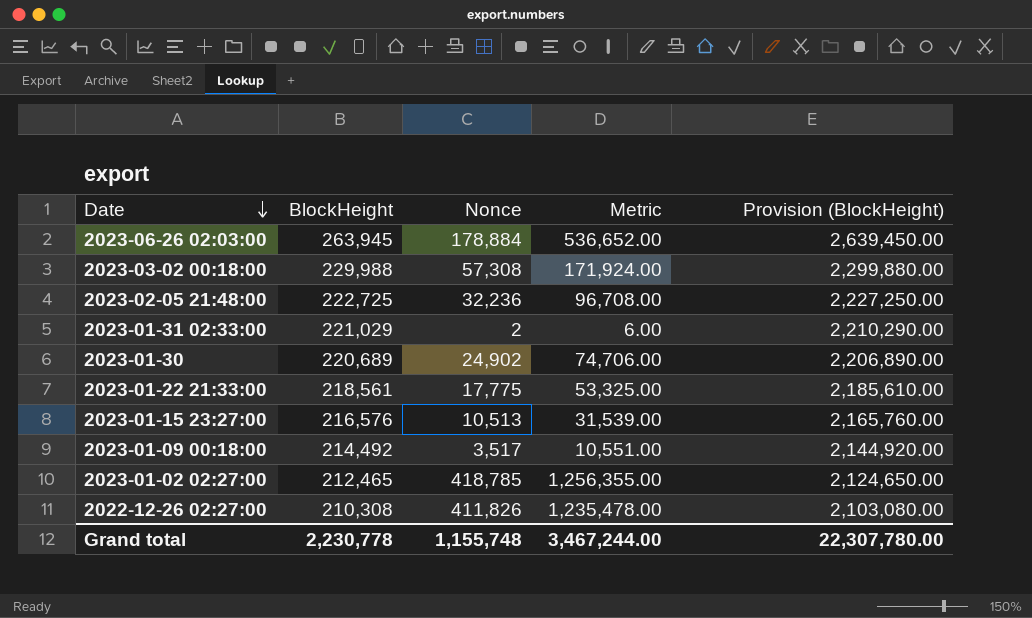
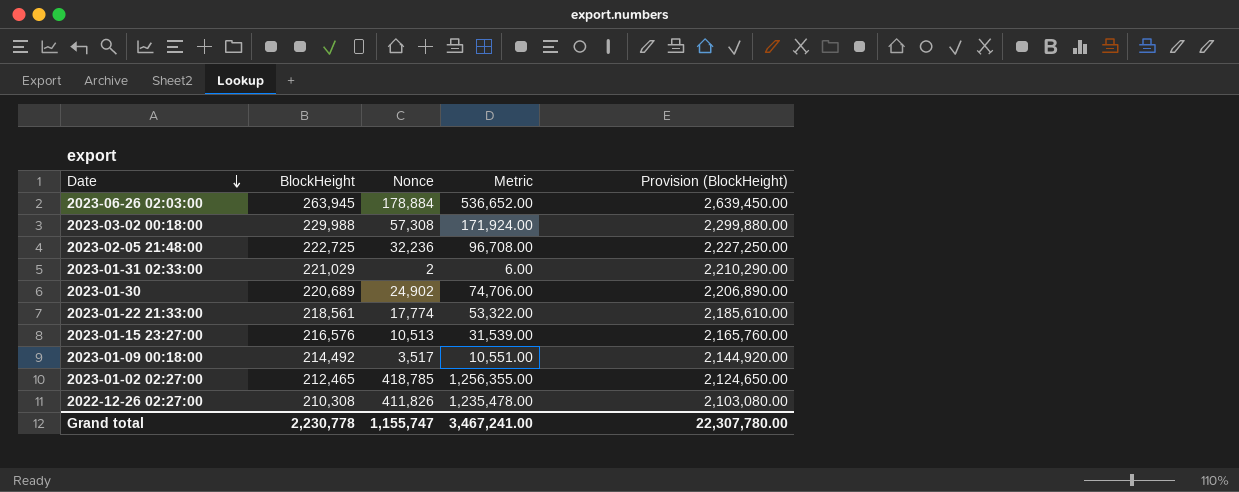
2023-01-22 21:33:00 | Nonce: 17,775 -> 17,774
2023-01-22 21:33:00 | Metric: 53,325.00 -> 53,322.00
Grand total | Nonce: 1,155,748 -> 1,155,747
Grand total | Metric: 3,467,244.00 -> 3,467,241.00

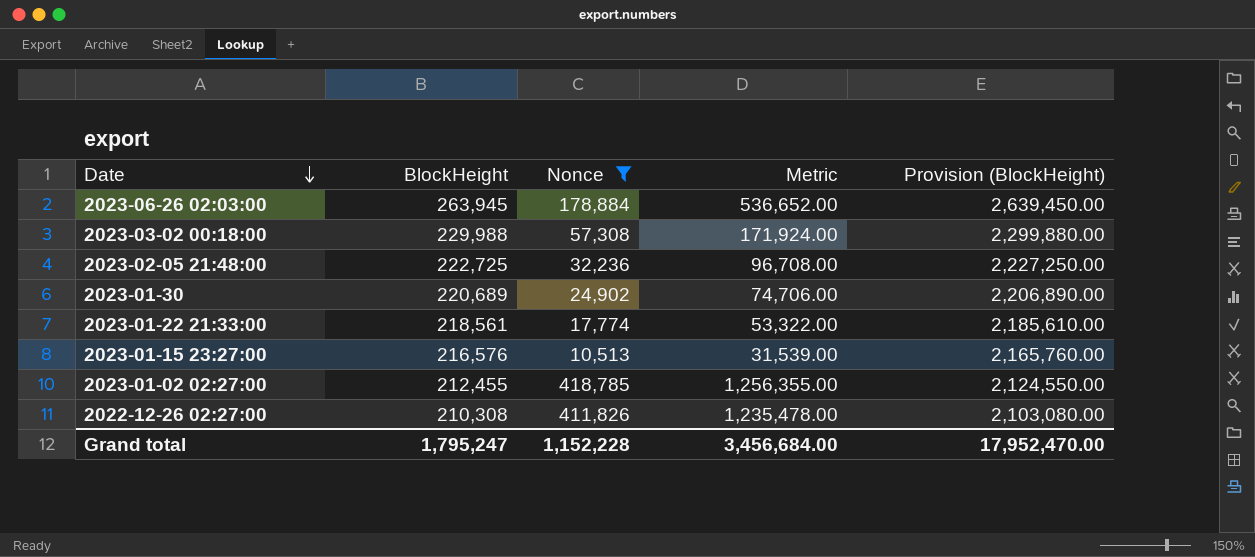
filter: none -> Nonce >= 10,513
2023-01-02 02:27:00 | BlockHeight: 212,465 -> 212,455
2023-01-02 02:27:00 | Provision (BlockHeight): 2,124,650.00 -> 2,124,550.00
Grand total | BlockHeight: 2,230,778 -> 1,795,247
Grand total | Nonce: 1,155,747 -> 1,152,228
Grand total | Metric: 3,467,241.00 -> 3,456,684.00
Grand total | Provision (BlockHeight): 22,307,780.00 -> 17,952,470.00

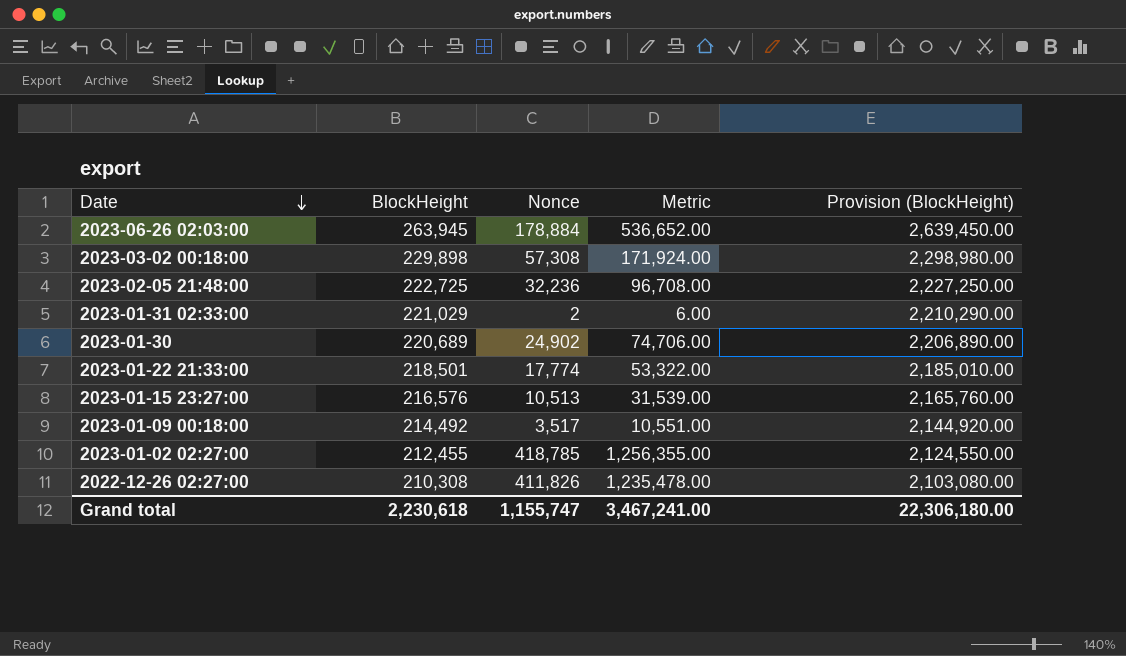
filter: Nonce >= 10,513 -> none
2023-03-02 00:18:00 | BlockHeight: 229,988 -> 229,898
2023-03-02 00:18:00 | Provision (BlockHeight): 2,299,880.00 -> 2,298,980.00
2023-01-22 21:33:00 | BlockHeight: 218,561 -> 218,501
2023-01-22 21:33:00 | Provision (BlockHeight): 2,185,610.00 -> 2,185,010.00
Grand total | BlockHeight: 1,795,247 -> 2,230,618
Grand total | Nonce: 1,152,228 -> 1,155,747
Grand total | Metric: 3,456,684.00 -> 3,467,241.00
Grand total | Provision (BlockHeight): 17,952,470.00 -> 22,306,180.00

